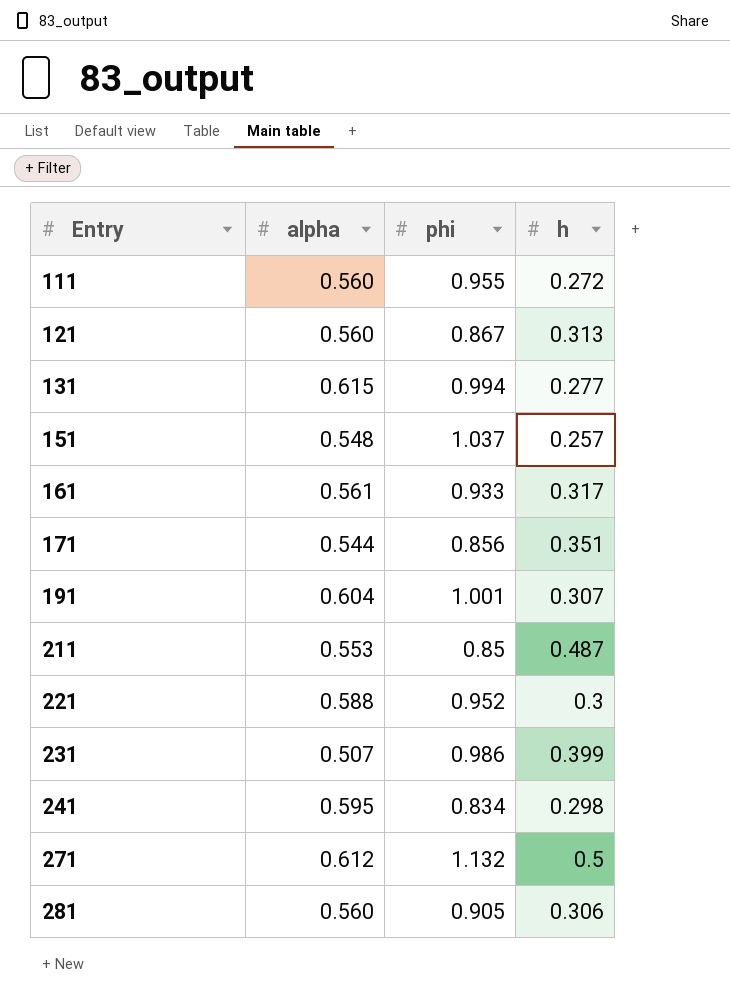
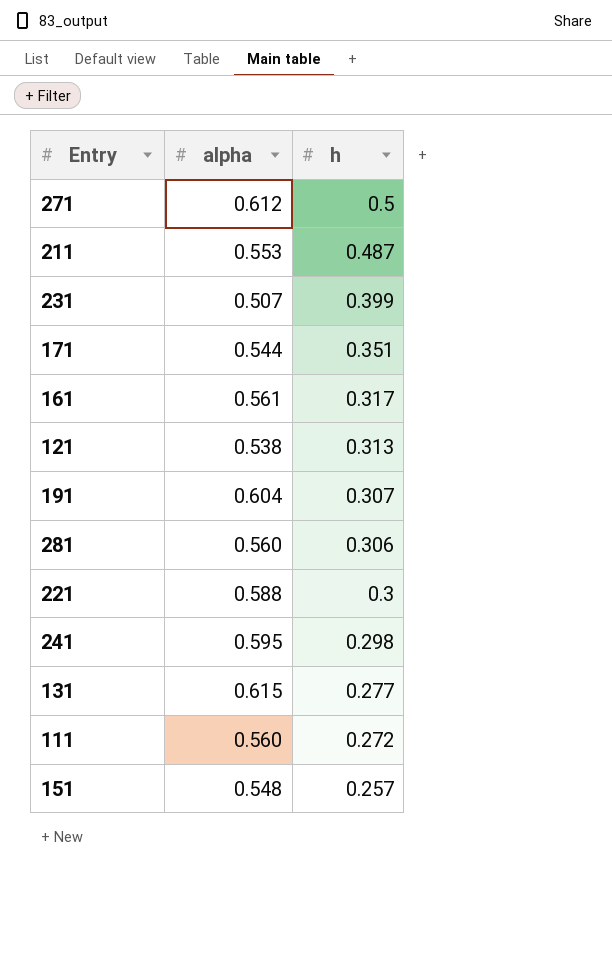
row order: Entry ascending -> h descending
column phi | position: 3 -> none
121 | alpha: 0.560 -> 0.538

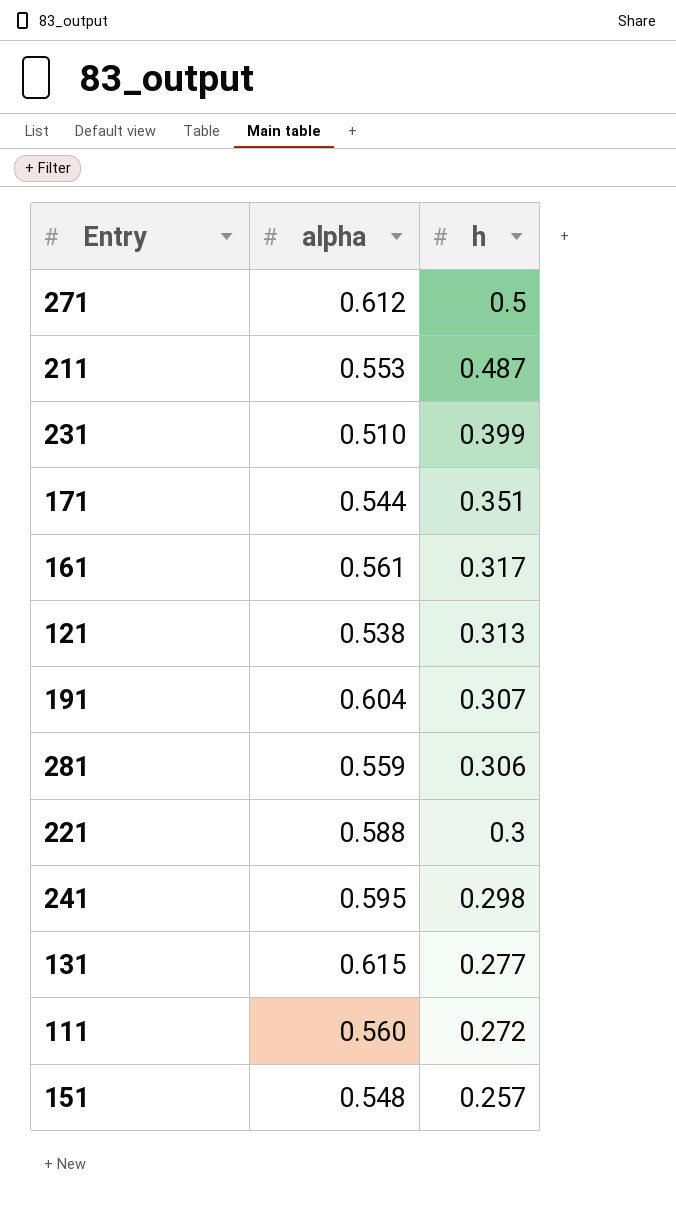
231 | alpha: 0.507 -> 0.510
281 | alpha: 0.560 -> 0.559

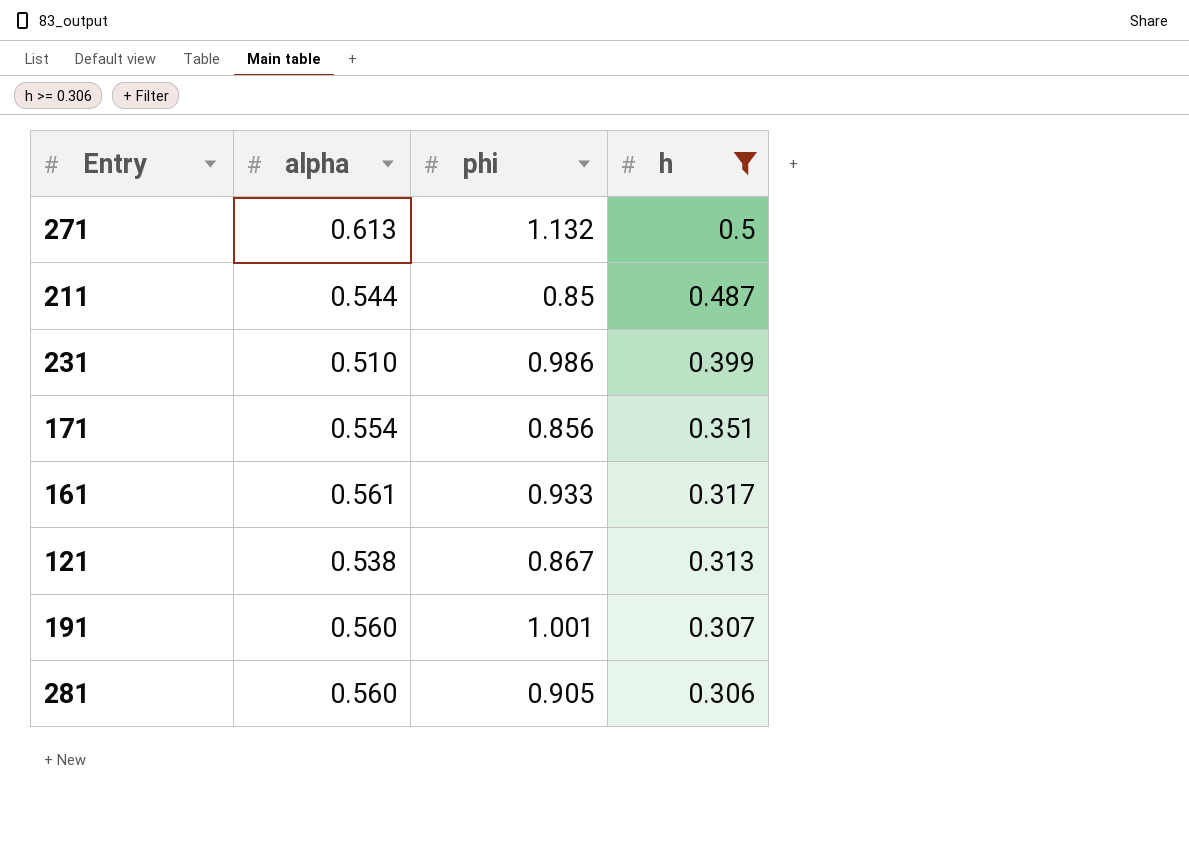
filter: none -> h >= 0.306
column phi | position: none -> 3
271 | alpha: 0.612 -> 0.613
211 | alpha: 0.553 -> 0.544
171 | alpha: 0.544 -> 0.554
191 | alpha: 0.604 -> 0.560
281 | alpha: 0.559 -> 0.560

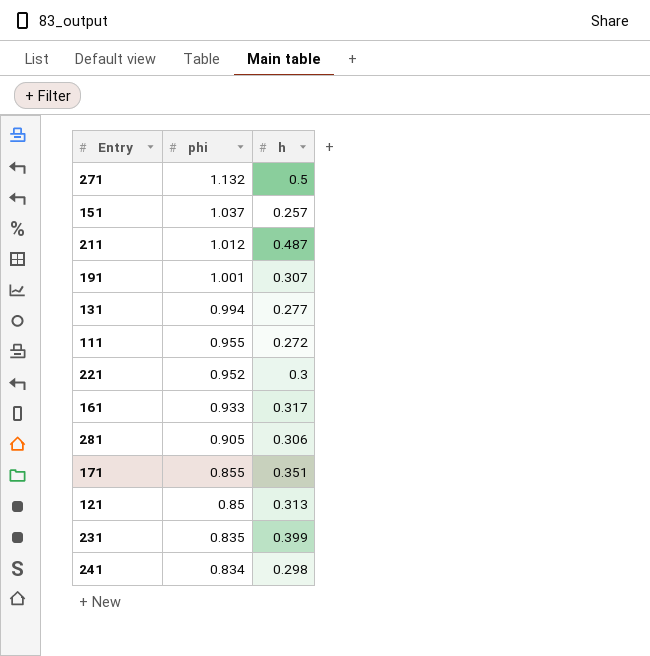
filter: h >= 0.306 -> none
row order: h descending -> phi descending
column alpha | position: 2 -> none
211 | phi: 0.85 -> 1.012
171 | phi: 0.856 -> 0.855
121 | phi: 0.867 -> 0.85
231 | phi: 0.986 -> 0.835

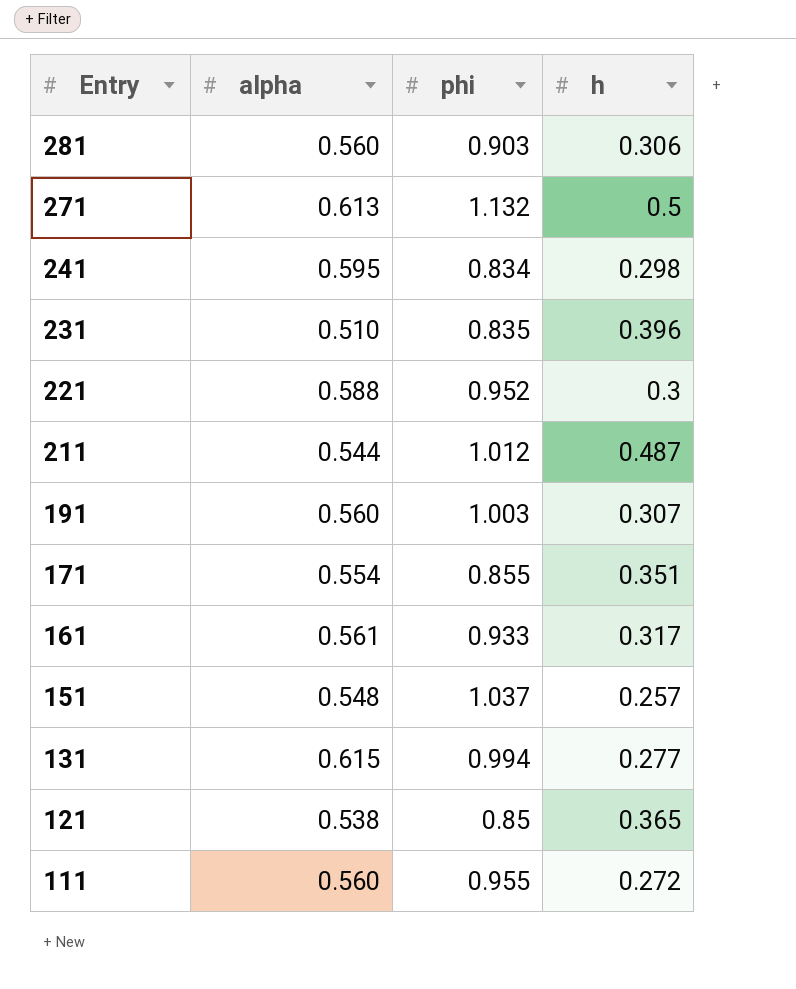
row order: phi descending -> Entry descending
column alpha | position: none -> 2
281 | phi: 0.905 -> 0.903
231 | h: 0.399 -> 0.396
191 | phi: 1.001 -> 1.003
121 | h: 0.313 -> 0.365

